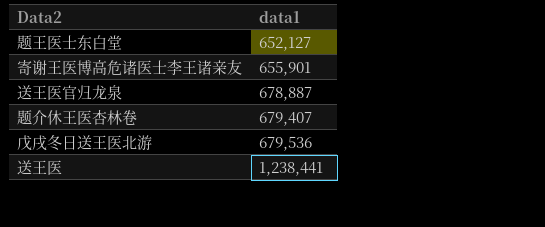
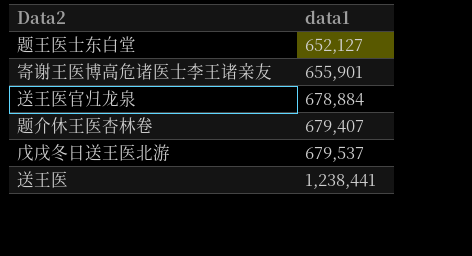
送王医官归龙泉 | data1: 678,887 -> 678,884
戊戌冬日送王医北游 | data1: 679,536 -> 679,537

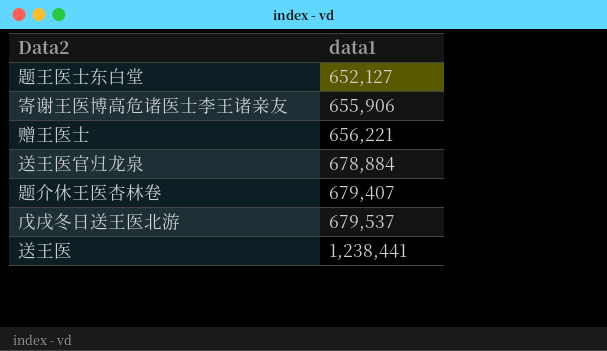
寄谢王医博高危诸医士李王诸亲友 | data1: 655,901 -> 655,906
row 赠王医士: none -> 656,221

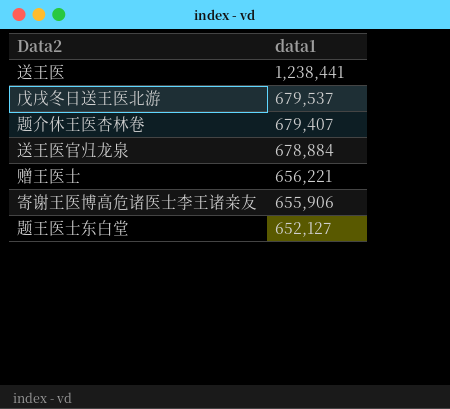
row order: data1 ascending -> data1 descending

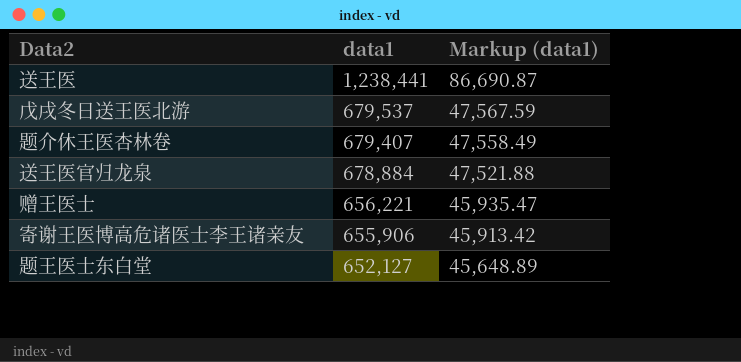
column Markup (data1) | formula: none -> [data1] * 0.07

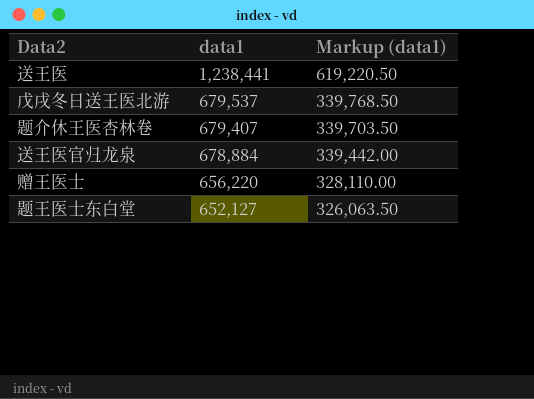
column Markup (data1) | formula: [data1] * 0.07 -> [data1] * 0.5
row 寄谢王医博高危诸医士李王诸亲友: 655,906 | 45,913.42 -> none
赠王医士 | data1: 656,221 -> 656,220

